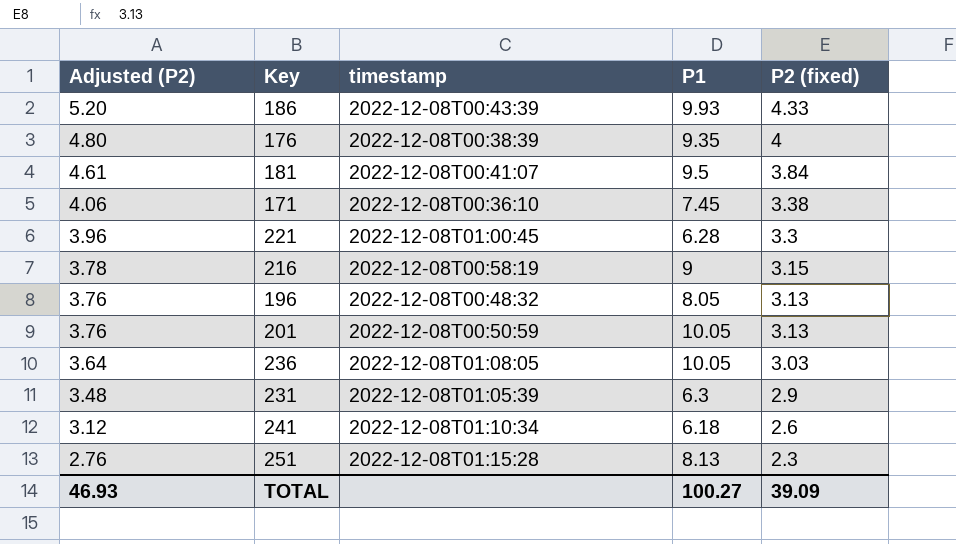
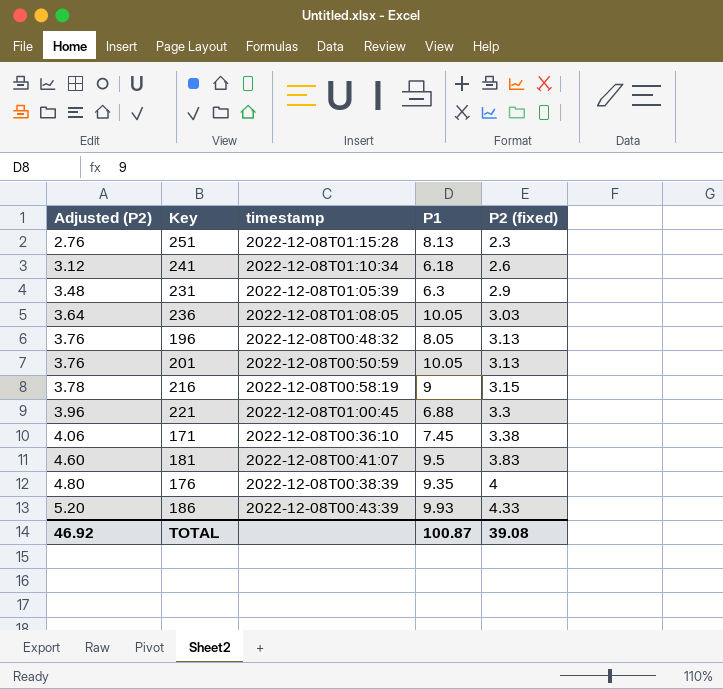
row order: Adjusted (P2) descending -> Adjusted (P2) ascending
221 | P1: 6.28 -> 6.88
181 | Adjusted (P2): 4.61 -> 4.60
181 | P2 (fixed): 3.84 -> 3.83
TOTAL | Adjusted (P2): 46.93 -> 46.92
TOTAL | P1: 100.27 -> 100.87
TOTAL | P2 (fixed): 39.09 -> 39.08

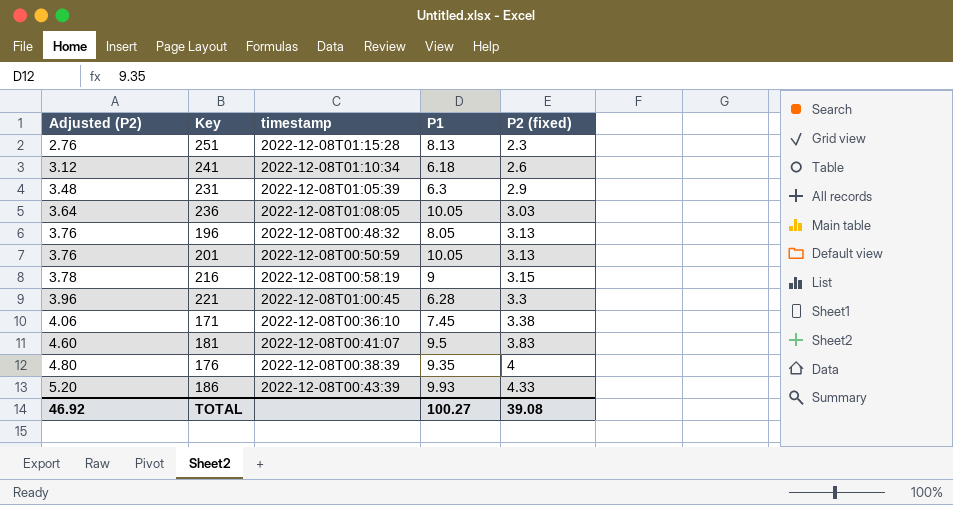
221 | P1: 6.88 -> 6.28
TOTAL | P1: 100.87 -> 100.27

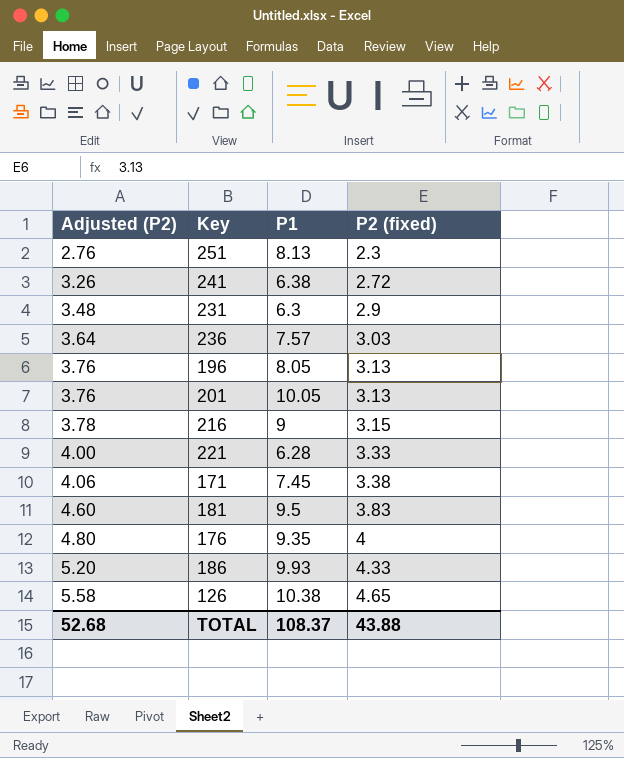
column timestamp | position: 3 -> none
241 | Adjusted (P2): 3.12 -> 3.26
241 | P1: 6.18 -> 6.38
241 | P2 (fixed): 2.6 -> 2.72
236 | P1: 10.05 -> 7.57
221 | Adjusted (P2): 3.96 -> 4.00
221 | P2 (fixed): 3.3 -> 3.33
row 126: none -> 5.58 | 10.38 | 4.65
TOTAL | Adjusted (P2): 46.92 -> 52.68
TOTAL | P1: 100.27 -> 108.37
TOTAL | P2 (fixed): 39.08 -> 43.88

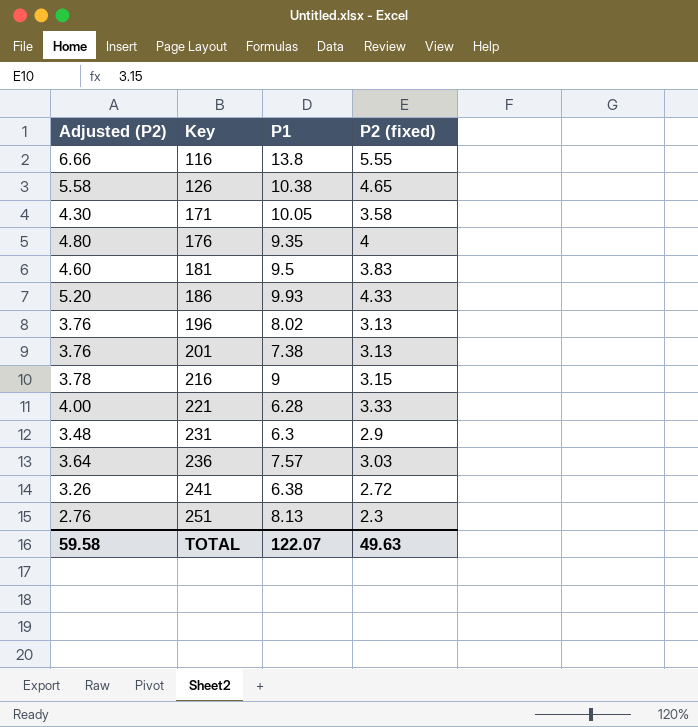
row order: Adjusted (P2) ascending -> Key ascending
row 116: none -> 6.66 | 13.8 | 5.55
171 | Adjusted (P2): 4.06 -> 4.30
171 | P1: 7.45 -> 10.05
171 | P2 (fixed): 3.38 -> 3.58
196 | P1: 8.05 -> 8.02
201 | P1: 10.05 -> 7.38
TOTAL | Adjusted (P2): 52.68 -> 59.58
TOTAL | P1: 108.37 -> 122.07
TOTAL | P2 (fixed): 43.88 -> 49.63

